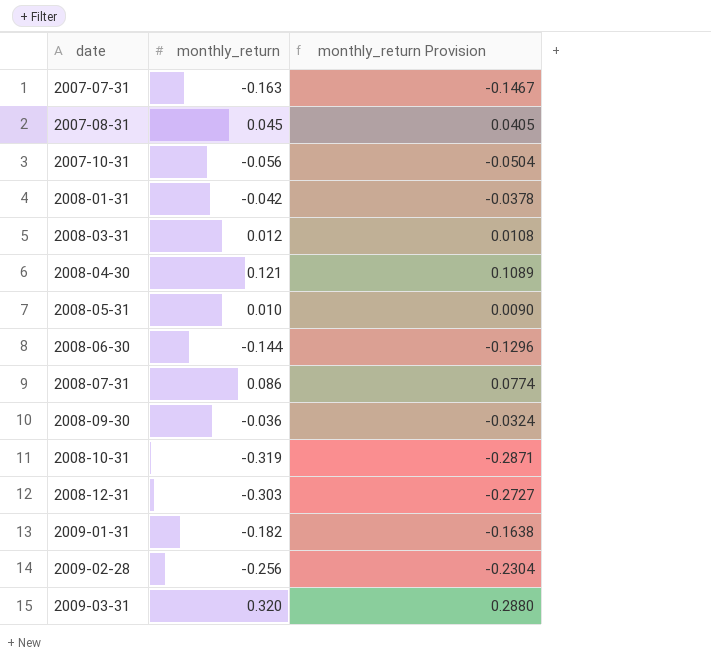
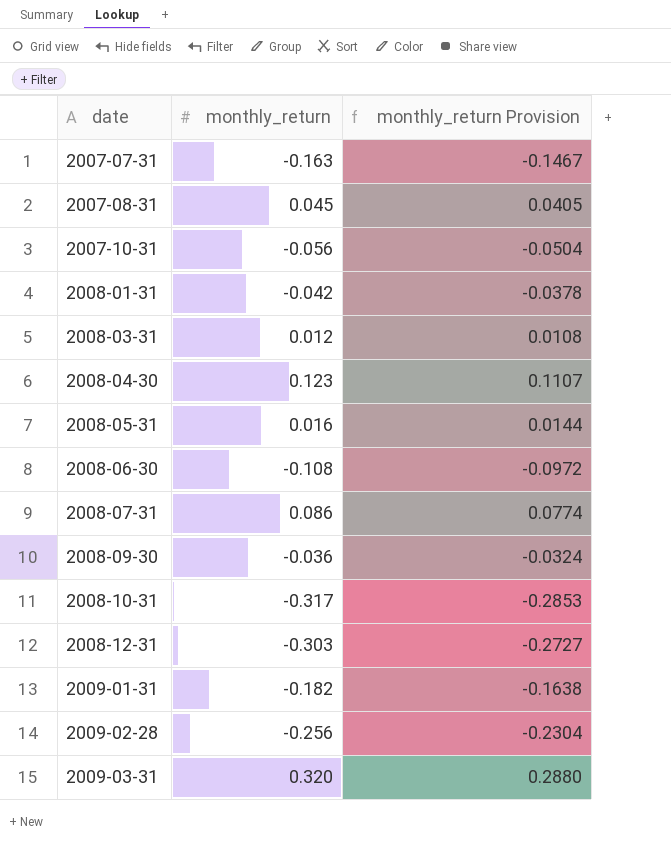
2008-04-30 | monthly_return: 0.121 -> 0.123
2008-04-30 | monthly_return Provision: 0.1089 -> 0.1107
2008-05-31 | monthly_return: 0.010 -> 0.016
2008-05-31 | monthly_return Provision: 0.0090 -> 0.0144
2008-06-30 | monthly_return: -0.144 -> -0.108
2008-06-30 | monthly_return Provision: -0.1296 -> -0.0972
2008-10-31 | monthly_return: -0.319 -> -0.317
2008-10-31 | monthly_return Provision: -0.2871 -> -0.2853

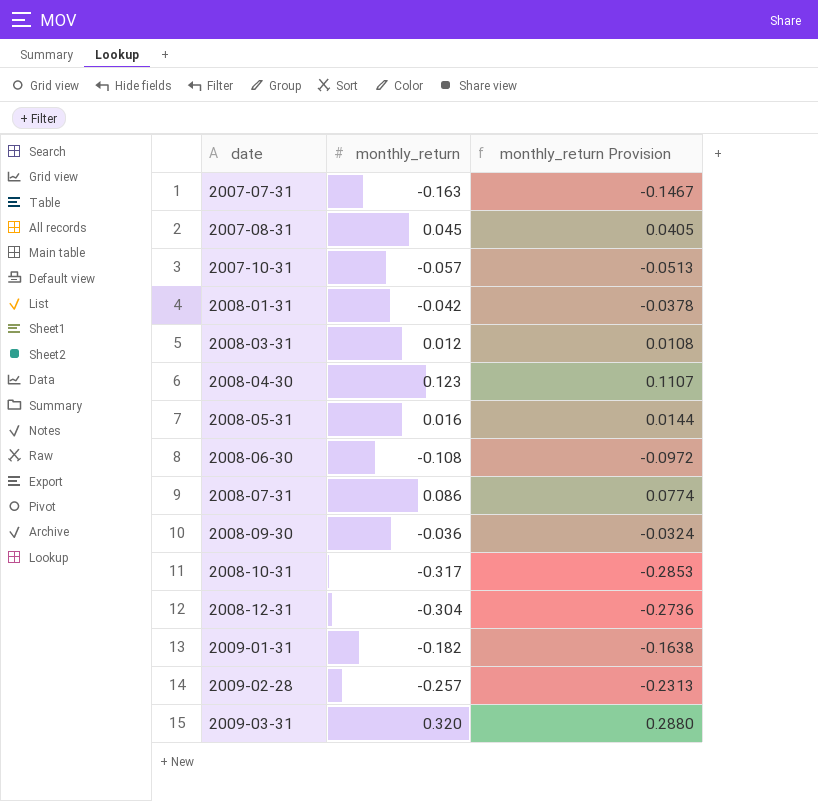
2007-10-31 | monthly_return: -0.056 -> -0.057
2007-10-31 | monthly_return Provision: -0.0504 -> -0.0513
2008-12-31 | monthly_return: -0.303 -> -0.304
2008-12-31 | monthly_return Provision: -0.2727 -> -0.2736
2009-02-28 | monthly_return: -0.256 -> -0.257
2009-02-28 | monthly_return Provision: -0.2304 -> -0.2313

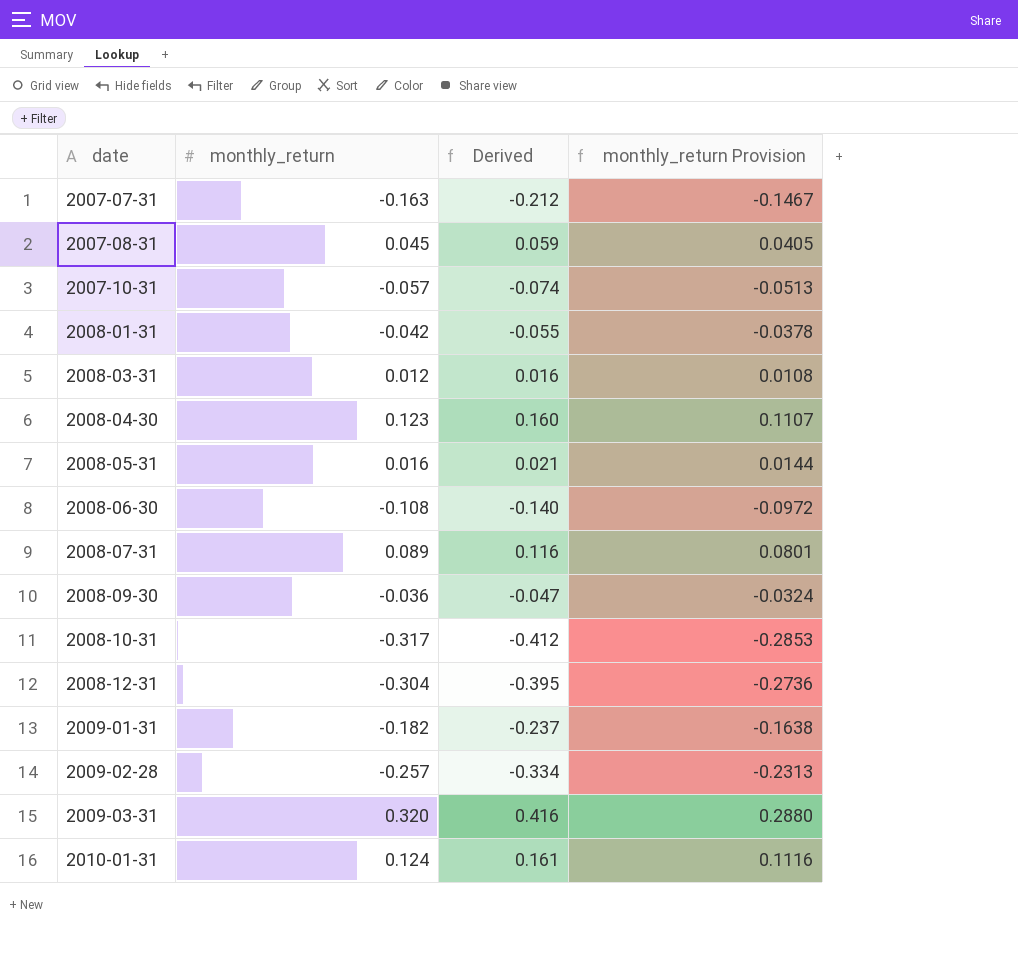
column Derived | formula: none -> [monthly_return] * 1.3
2008-07-31 | monthly_return: 0.086 -> 0.089
2008-07-31 | monthly_return Provision: 0.0774 -> 0.0801
row 2010-01-31: none -> 0.124 | 0.161 | 0.1116

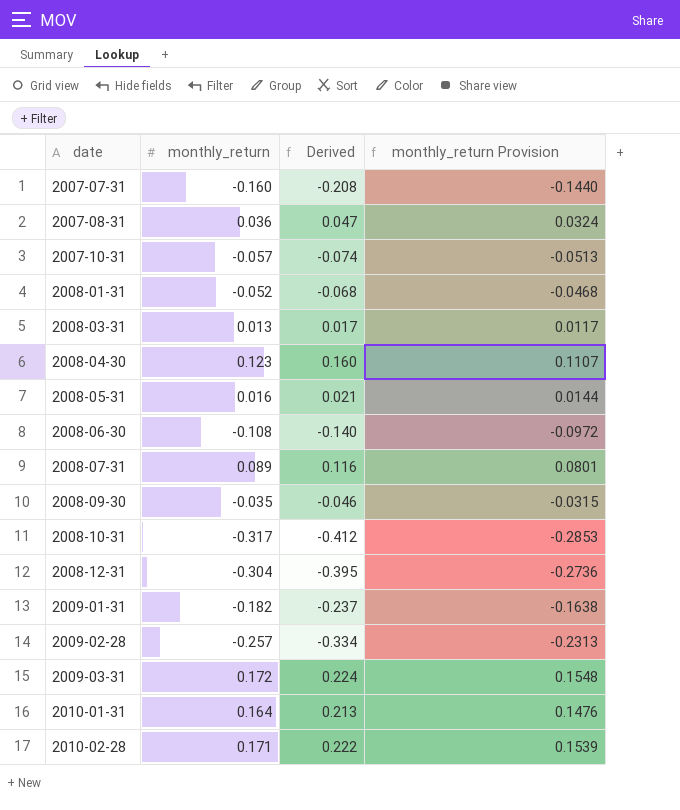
2007-07-31 | monthly_return: -0.163 -> -0.160
2007-07-31 | Derived: -0.212 -> -0.208
2007-07-31 | monthly_return Provision: -0.1467 -> -0.1440
2007-08-31 | monthly_return: 0.045 -> 0.036
2007-08-31 | Derived: 0.059 -> 0.047
2007-08-31 | monthly_return Provision: 0.0405 -> 0.0324
2008-01-31 | monthly_return: -0.042 -> -0.052
2008-01-31 | Derived: -0.055 -> -0.068
2008-01-31 | monthly_return Provision: -0.0378 -> -0.0468
2008-03-31 | monthly_return: 0.012 -> 0.013
2008-03-31 | Derived: 0.016 -> 0.017
2008-03-31 | monthly_return Provision: 0.0108 -> 0.0117
2008-09-30 | monthly_return: -0.036 -> -0.035
2008-09-30 | Derived: -0.047 -> -0.046
2008-09-30 | monthly_return Provision: -0.0324 -> -0.0315
2009-03-31 | monthly_return: 0.320 -> 0.172
2009-03-31 | Derived: 0.416 -> 0.224
2009-03-31 | monthly_return Provision: 0.2880 -> 0.1548
2010-01-31 | monthly_return: 0.124 -> 0.164
2010-01-31 | Derived: 0.161 -> 0.213
2010-01-31 | monthly_return Provision: 0.1116 -> 0.1476
row 2010-02-28: none -> 0.171 | 0.222 | 0.1539

